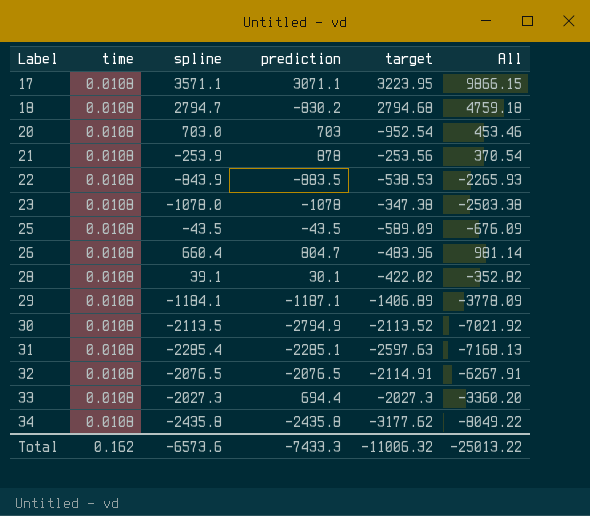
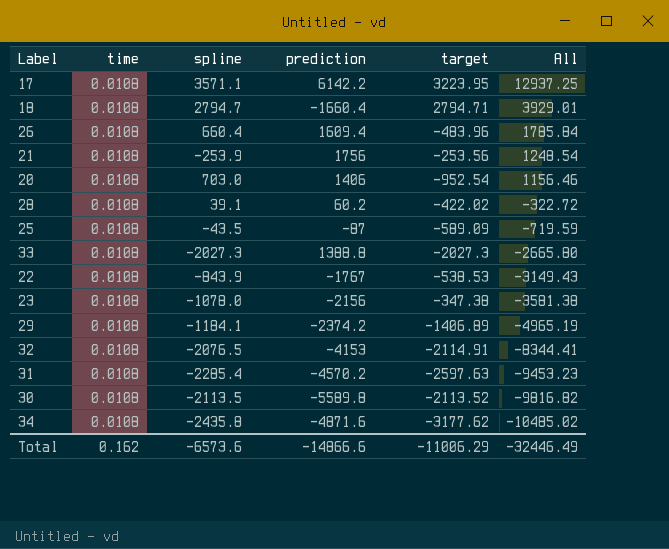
row order: Label ascending -> All descending
17 | prediction: 3071.1 -> 6142.2
17 | All: 9866.15 -> 12937.25
18 | prediction: -830.2 -> -1660.4
18 | target: 2794.68 -> 2794.71
18 | All: 4759.18 -> 3929.01
26 | prediction: 804.7 -> 1609.4
26 | All: 981.14 -> 1785.84
21 | prediction: 878 -> 1756
21 | All: 370.54 -> 1248.54
20 | prediction: 703 -> 1406
20 | All: 453.46 -> 1156.46
28 | prediction: 30.1 -> 60.2
28 | All: -352.82 -> -322.72
25 | prediction: -43.5 -> -87
25 | All: -676.09 -> -719.59
33 | prediction: 694.4 -> 1388.8
33 | All: -3360.20 -> -2665.80
22 | prediction: -883.5 -> -1767
22 | All: -2265.93 -> -3149.43
23 | prediction: -1078 -> -2156
23 | All: -2503.38 -> -3581.38
29 | prediction: -1187.1 -> -2374.2
29 | All: -3778.09 -> -4965.19
32 | prediction: -2076.5 -> -4153
32 | All: -6267.91 -> -8344.41
31 | prediction: -2285.1 -> -4570.2
31 | All: -7168.13 -> -9453.23
30 | prediction: -2794.9 -> -5589.8
30 | All: -7021.92 -> -9816.82
34 | prediction: -2435.8 -> -4871.6
34 | All: -8049.22 -> -10485.02
Total | prediction: -7433.3 -> -14866.6
Total | target: -11006.32 -> -11006.29
Total | All: -25013.22 -> -32446.49

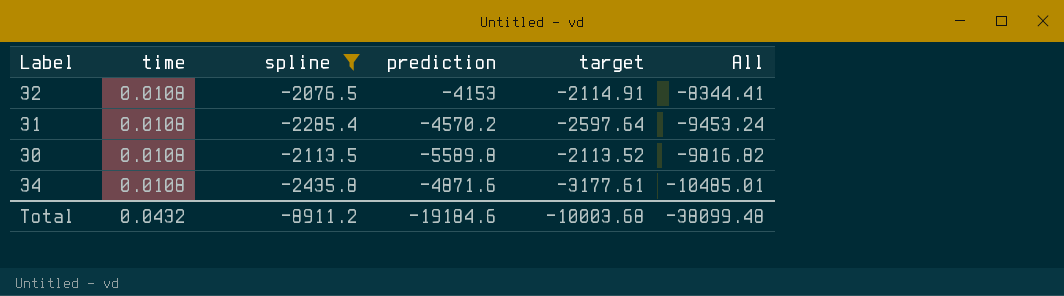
filter: none -> spline <= -2076.5
31 | target: -2597.63 -> -2597.64
31 | All: -9453.23 -> -9453.24
34 | target: -3177.62 -> -3177.61
34 | All: -10485.02 -> -10485.01
Total | time: 0.162 -> 0.0432
Total | spline: -6573.6 -> -8911.2
Total | prediction: -14866.6 -> -19184.6
Total | target: -11006.29 -> -10003.68
Total | All: -32446.49 -> -38099.48

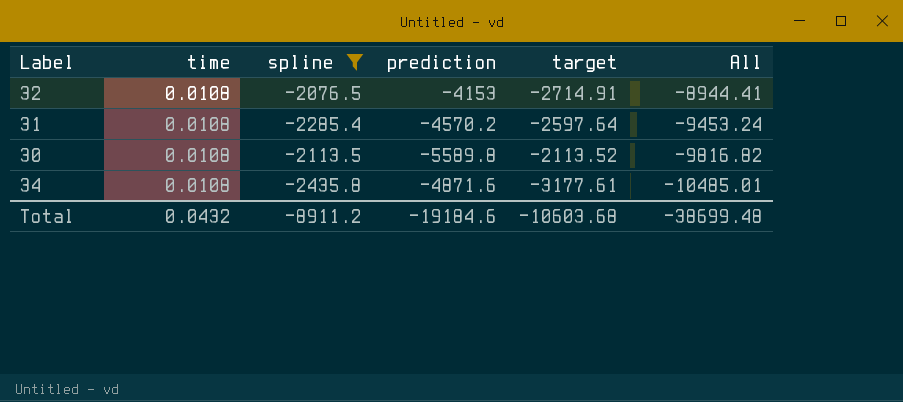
32 | target: -2114.91 -> -2714.91
32 | All: -8344.41 -> -8944.41
Total | target: -10003.68 -> -10603.68
Total | All: -38099.48 -> -38699.48

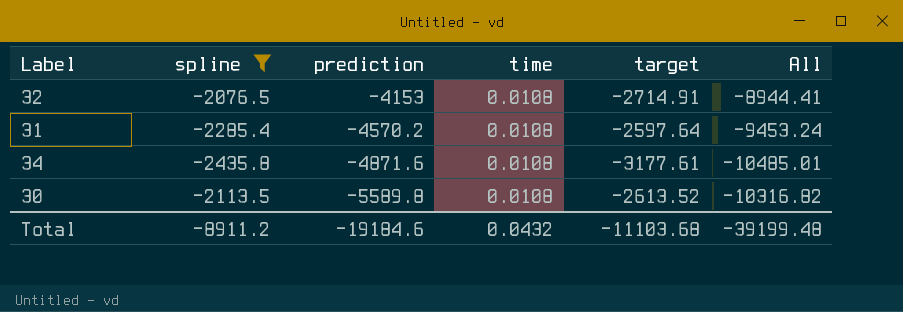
row order: All descending -> prediction descending
column time | position: 2 -> 4
30 | target: -2113.52 -> -2613.52
30 | All: -9816.82 -> -10316.82
Total | target: -10603.68 -> -11103.68
Total | All: -38699.48 -> -39199.48

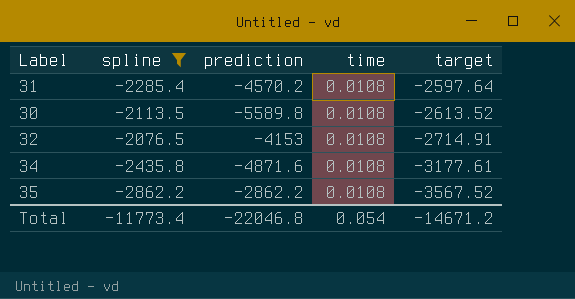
row order: prediction descending -> target descending
column All | formula: [spline] + [prediction] + [target] -> none
row 35: none -> -2862.2 | -2862.2 | 0.0108 | -3567.52
Total | spline: -8911.2 -> -11773.4
Total | prediction: -19184.6 -> -22046.8
Total | time: 0.0432 -> 0.054
Total | target: -11103.68 -> -14671.2

